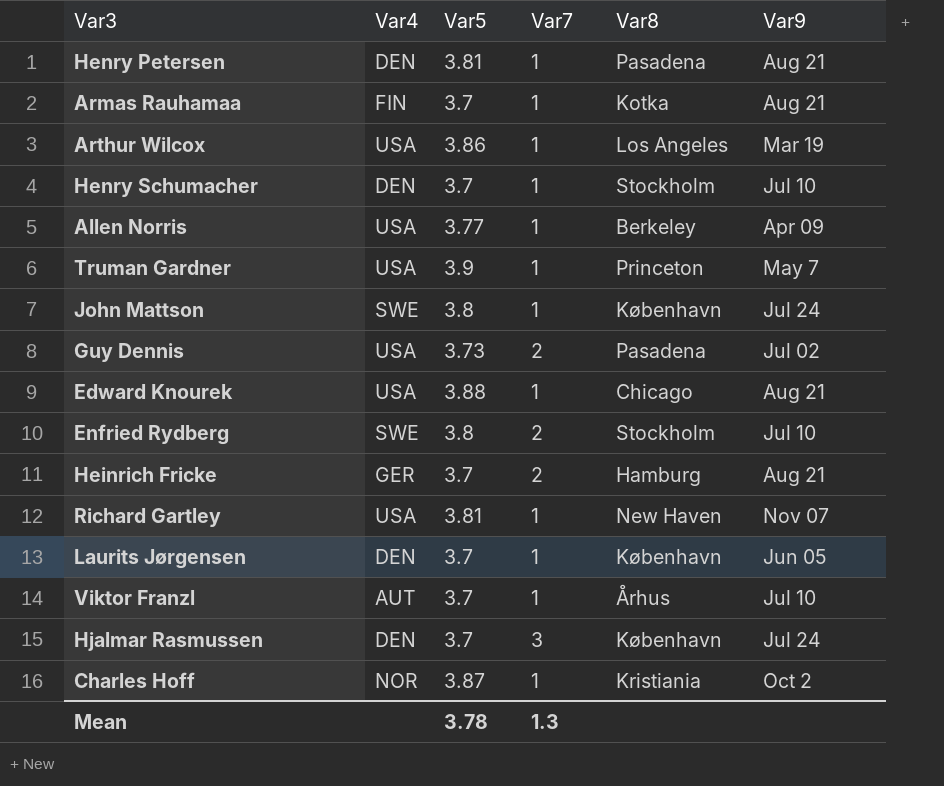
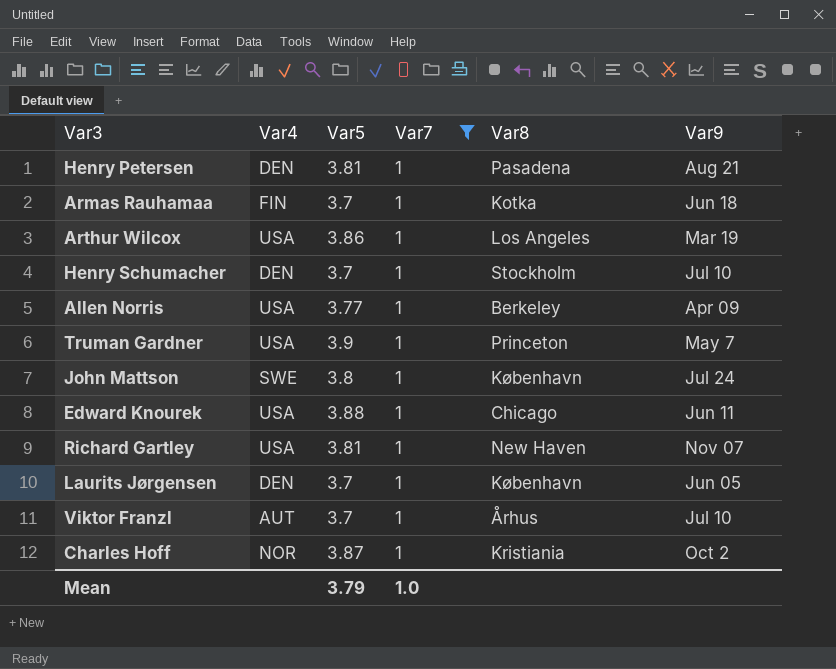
filter: none -> Var7 = 1
Armas Rauhamaa | Var9: Aug 21 -> Jun 18
Edward Knourek | Var9: Aug 21 -> Jun 11
Mean | Var5: 3.78 -> 3.79
Mean | Var7: 1.3 -> 1.0

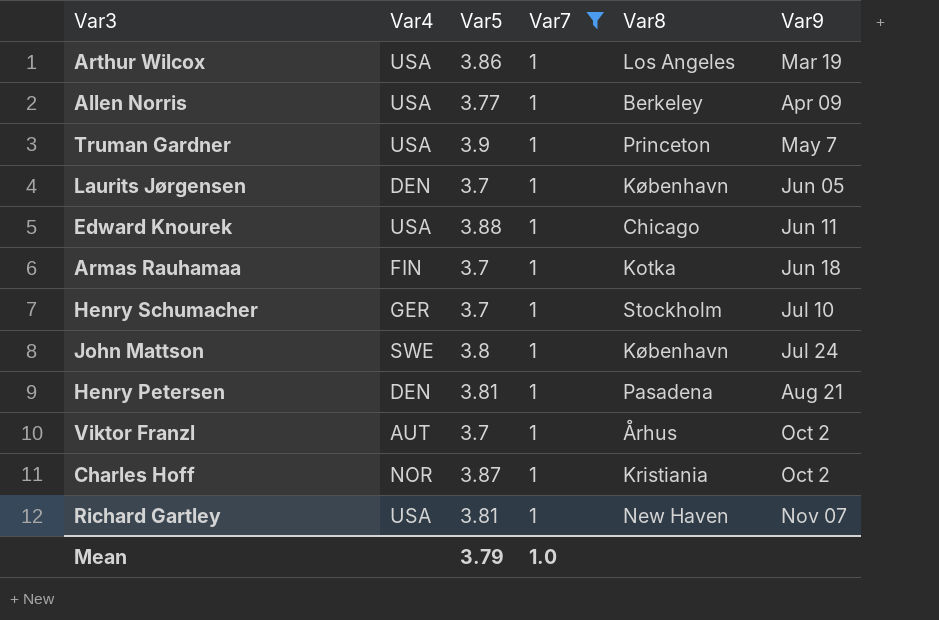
row order: none -> Var9 ascending
Henry Schumacher | Var4: DEN -> GER
Viktor Franzl | Var9: Jul 10 -> Oct 2

